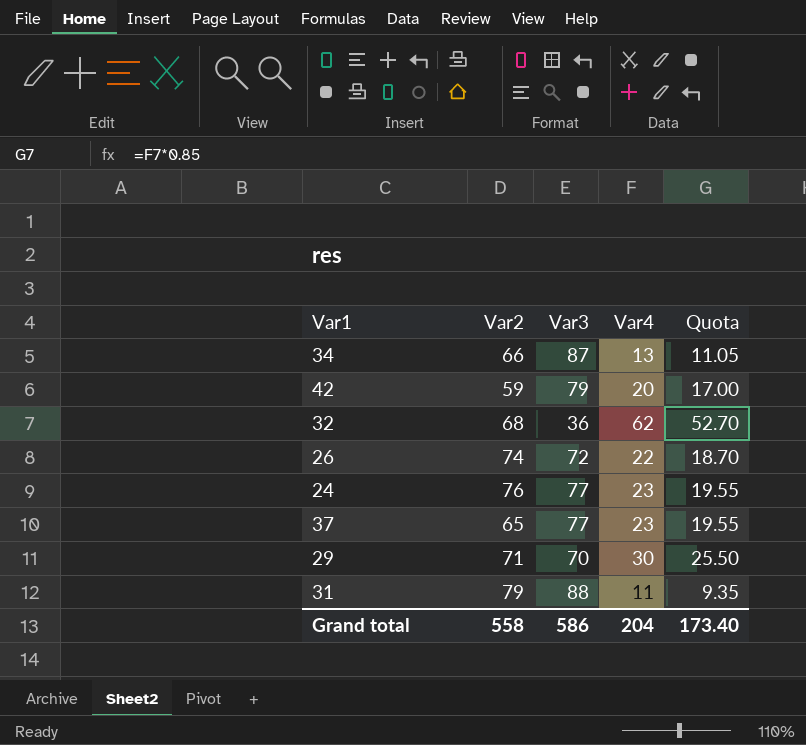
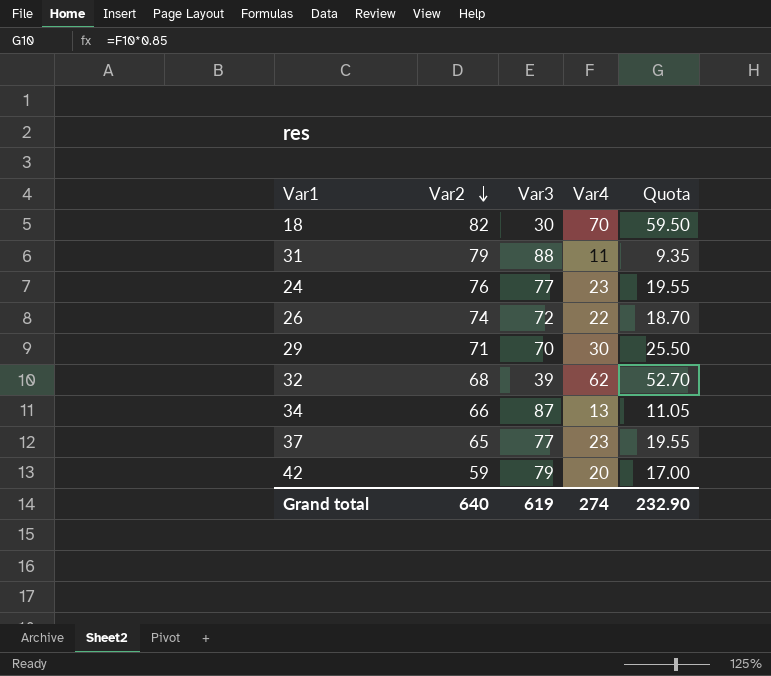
row order: none -> Var2 descending
row 18: none -> 82 | 30 | 70 | 59.50
32 | Var3: 36 -> 39
Grand total | Var2: 558 -> 640
Grand total | Var3: 586 -> 619
Grand total | Var4: 204 -> 274
Grand total | Quota: 173.40 -> 232.90

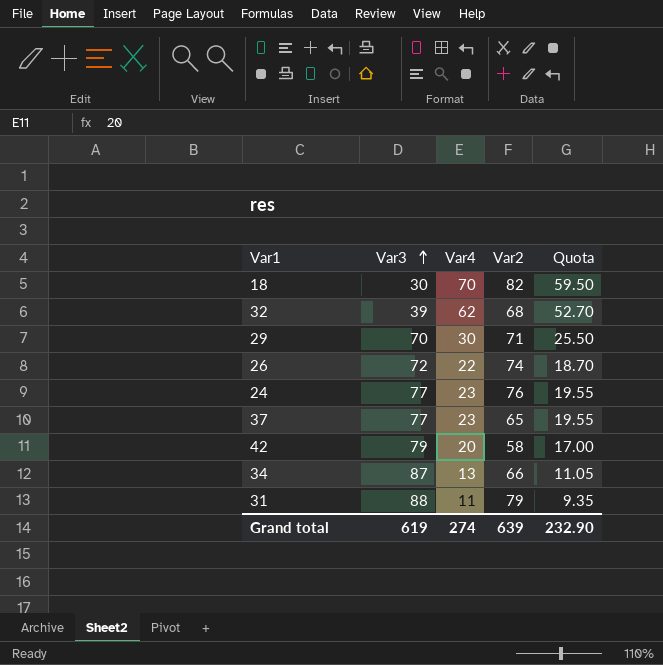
row order: Var2 descending -> Var3 ascending
column Var2 | position: 2 -> 4
42 | Var2: 59 -> 58
Grand total | Var2: 640 -> 639

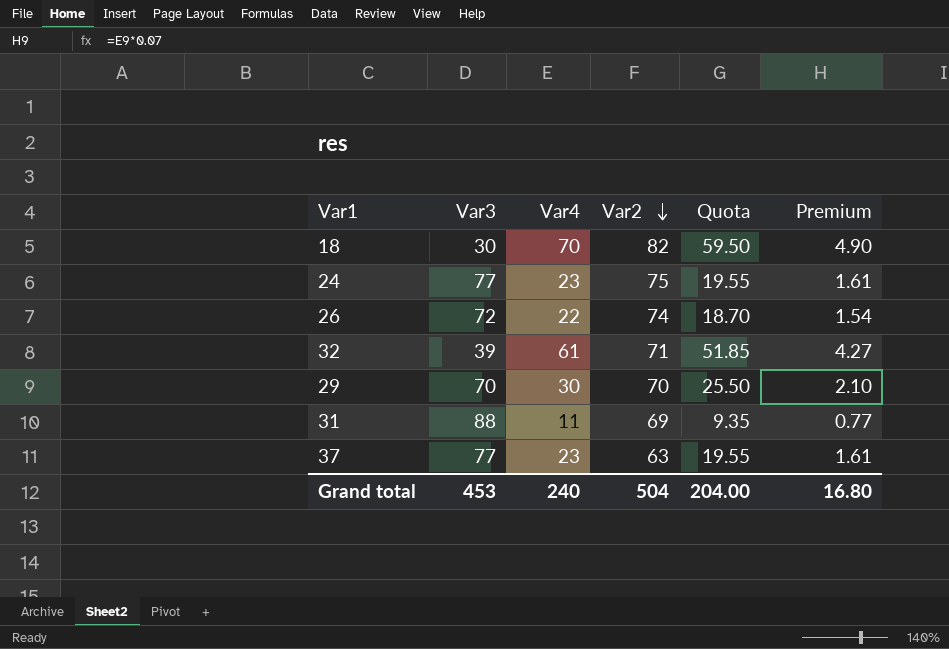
row order: Var3 ascending -> Var2 descending
column Premium | formula: none -> [Var4] * 0.07
row 42: 79 | 20 | 58 | 17.00 -> none
row 34: 87 | 13 | 66 | 11.05 -> none
24 | Var2: 76 -> 75
32 | Var4: 62 -> 61
32 | Var2: 68 -> 71
32 | Quota: 52.70 -> 51.85
29 | Var2: 71 -> 70
31 | Var2: 79 -> 69
37 | Var2: 65 -> 63
Grand total | Var3: 619 -> 453
Grand total | Var4: 274 -> 240
Grand total | Var2: 639 -> 504
Grand total | Quota: 232.90 -> 204.00

